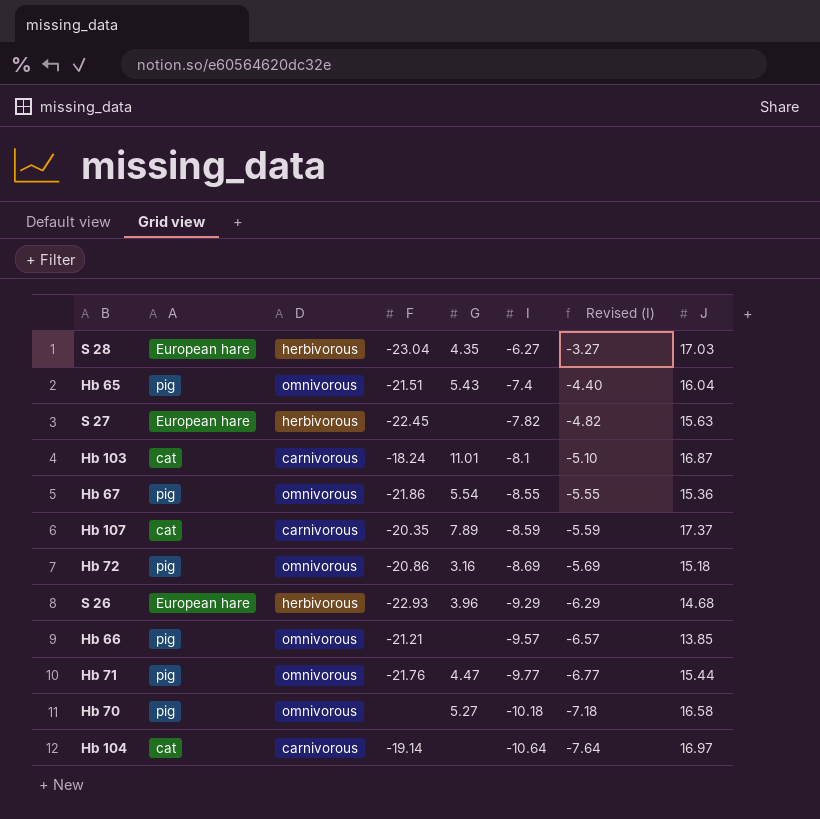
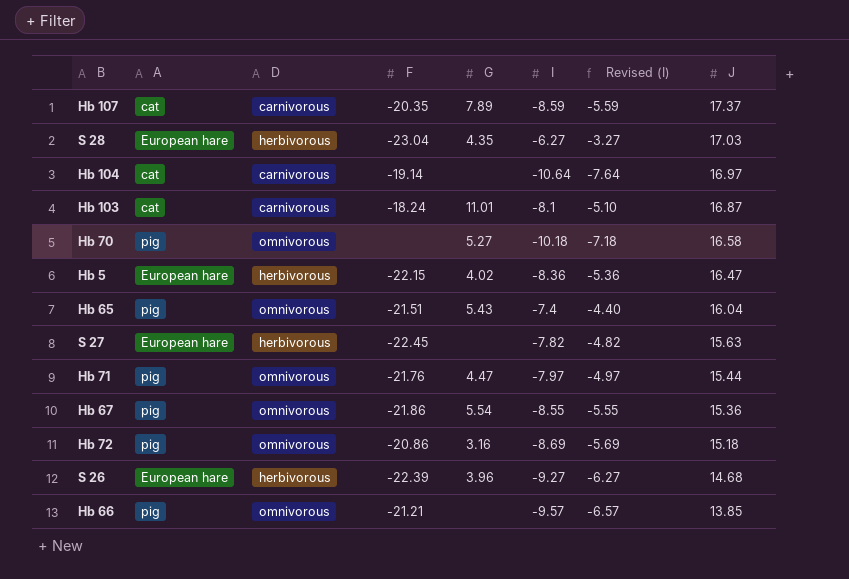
row order: I descending -> J descending
row Hb 5: none -> European hare | herbivorous | -22.15 | 4.02 | -8.36 | -5.36 | 16.47
Hb 71 | I: -9.77 -> -7.97
Hb 71 | Revised (I): -6.77 -> -4.97
S 26 | F: -22.93 -> -22.39
S 26 | I: -9.29 -> -9.27
S 26 | Revised (I): -6.29 -> -6.27

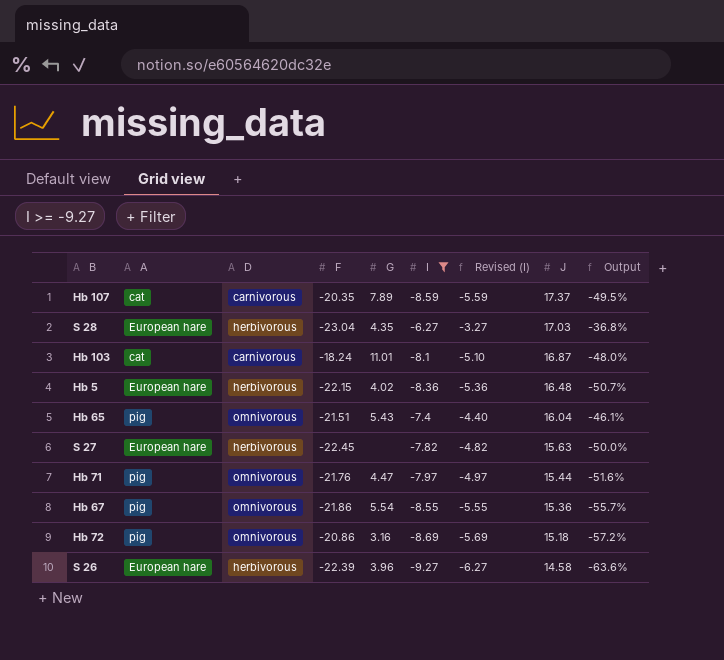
filter: none -> I >= -9.27
column Output | formula: none -> [I] / [J]
Hb 5 | J: 16.47 -> 16.48
S 26 | J: 14.68 -> 14.58

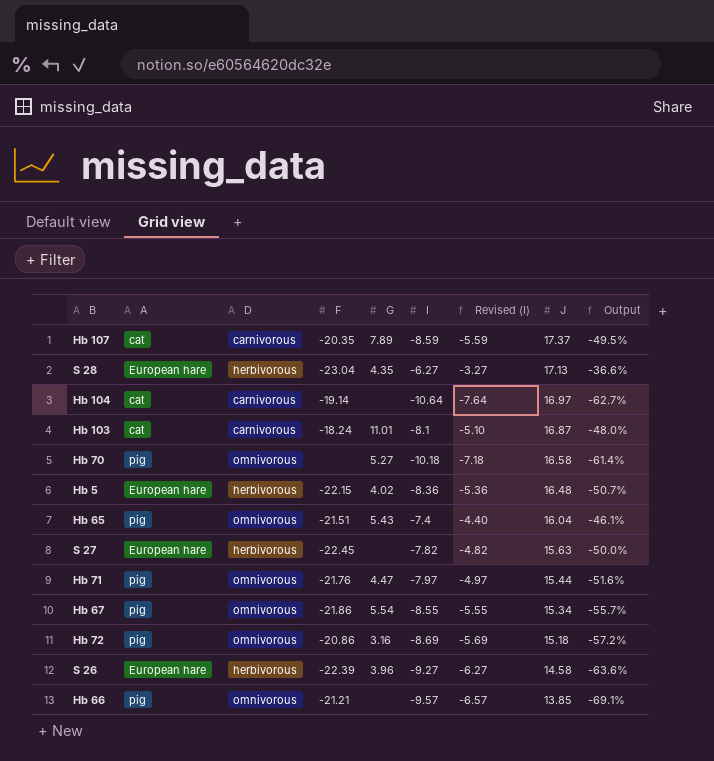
filter: I >= -9.27 -> none
S 28 | J: 17.03 -> 17.13
S 28 | Output: -36.8% -> -36.6%
Hb 67 | J: 15.36 -> 15.34

